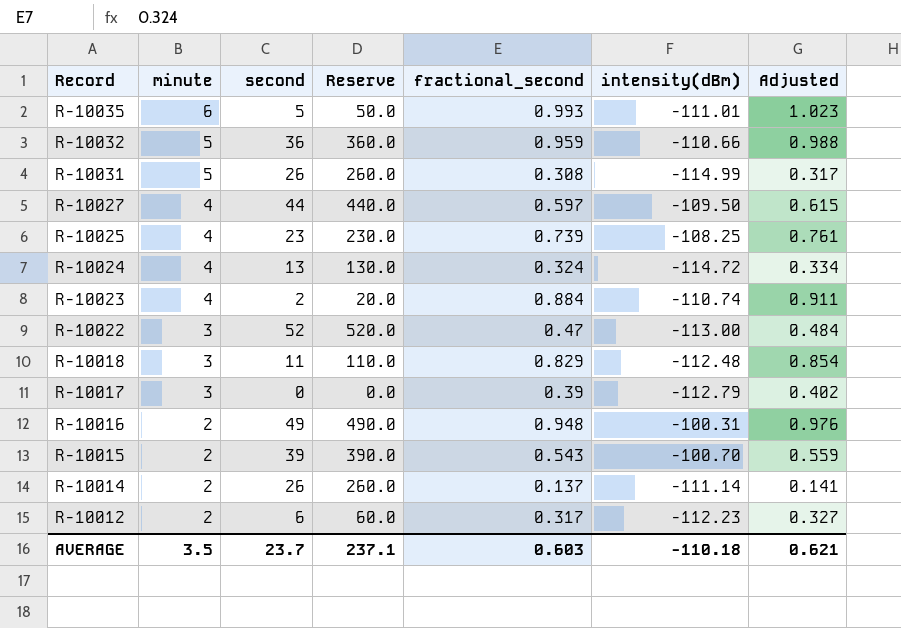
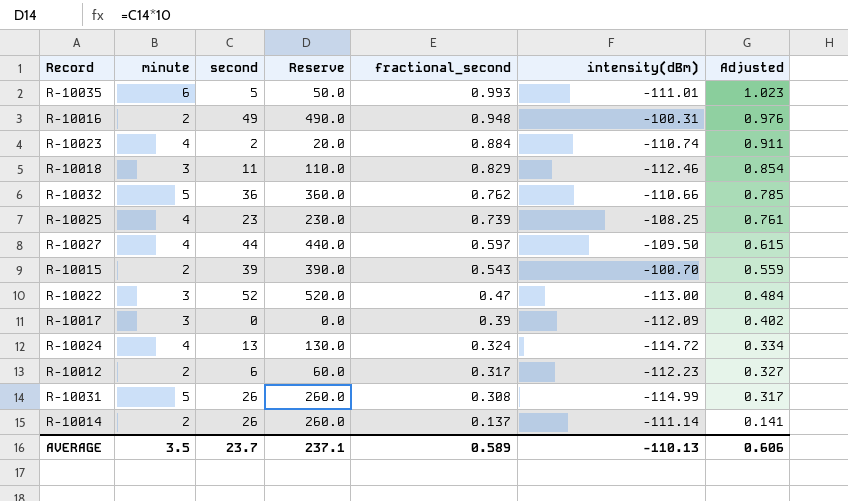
row order: Record descending -> fractional_second descending
R-10018 | intensity(dBm): -112.48 -> -112.46
R-10032 | fractional_second: 0.959 -> 0.762
R-10032 | Adjusted: 0.988 -> 0.785
R-10017 | intensity(dBm): -112.79 -> -112.09
AVERAGE | fractional_second: 0.603 -> 0.589
AVERAGE | intensity(dBm): -110.18 -> -110.13
AVERAGE | Adjusted: 0.621 -> 0.606

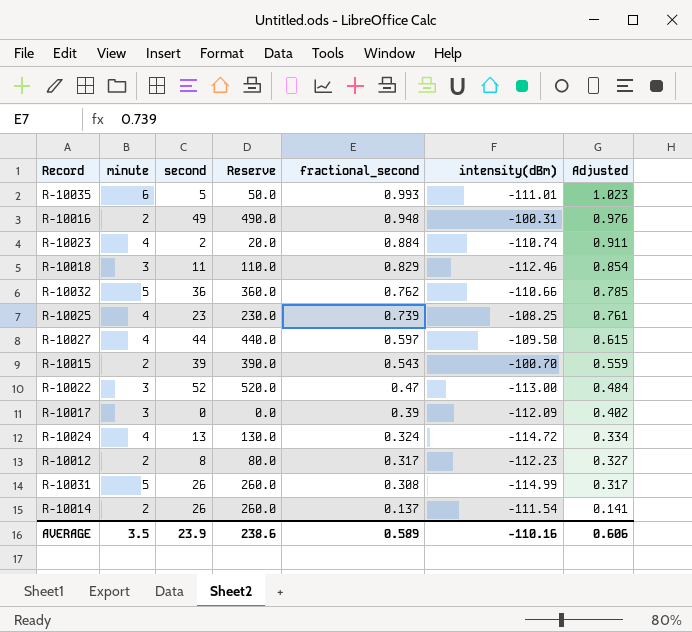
R-10012 | second: 6 -> 8
R-10012 | Reserve: 60.0 -> 80.0
R-10014 | intensity(dBm): -111.14 -> -111.54
AVERAGE | second: 23.7 -> 23.9
AVERAGE | Reserve: 237.1 -> 238.6
AVERAGE | intensity(dBm): -110.13 -> -110.16

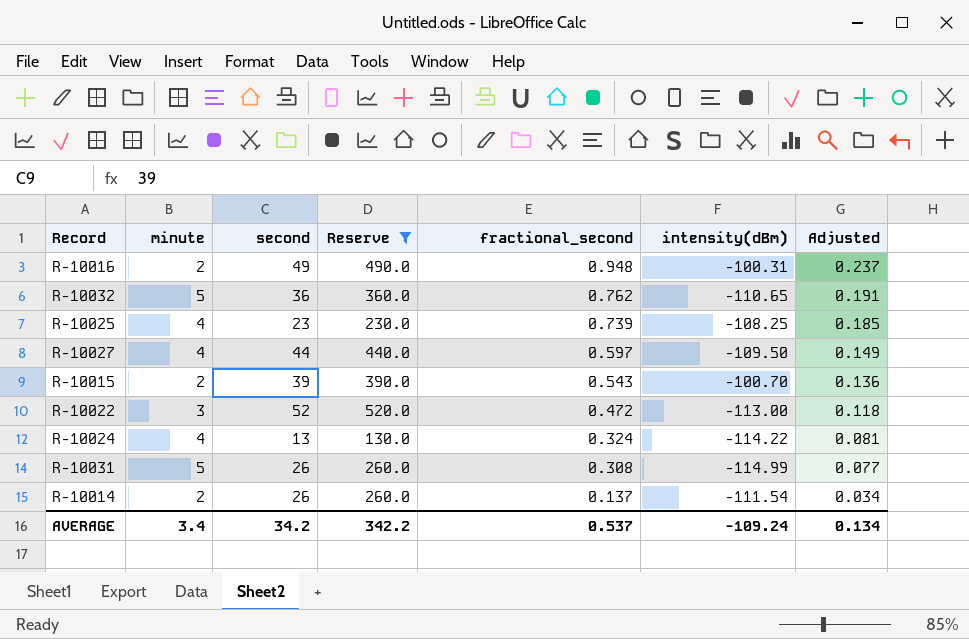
filter: none -> Reserve >= 130.0
column Adjusted | formula: [fractional_second] * 1.03 -> [fractional_second] * 0.25
R-10032 | intensity(dBm): -110.66 -> -110.65
R-10022 | fractional_second: 0.47 -> 0.472
R-10024 | intensity(dBm): -114.72 -> -114.22
AVERAGE | minute: 3.5 -> 3.4
AVERAGE | second: 23.9 -> 34.2
AVERAGE | Reserve: 238.6 -> 342.2
AVERAGE | fractional_second: 0.589 -> 0.537
AVERAGE | intensity(dBm): -110.16 -> -109.24
AVERAGE | Adjusted: 0.606 -> 0.134

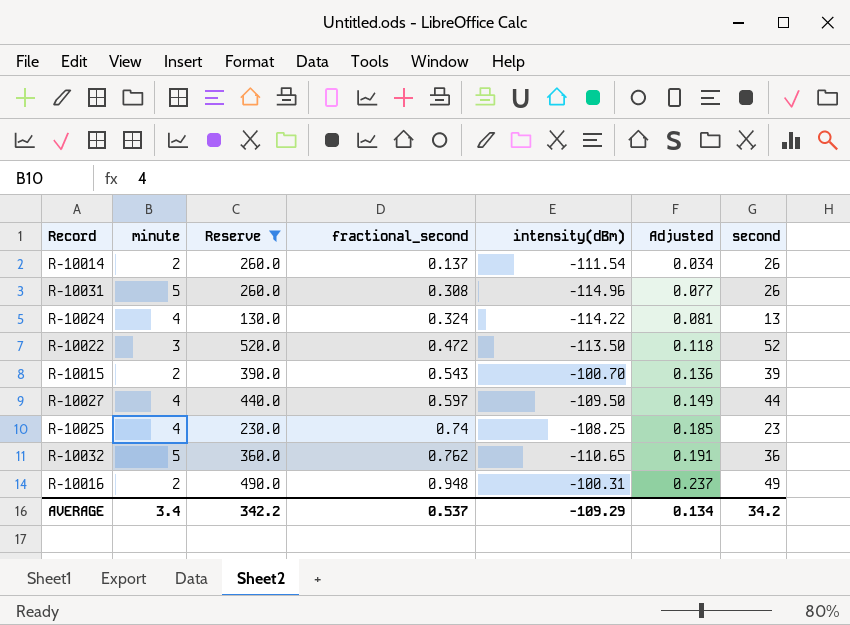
row order: fractional_second descending -> fractional_second ascending
column second | position: 3 -> 7
R-10031 | intensity(dBm): -114.99 -> -114.96
R-10022 | intensity(dBm): -113.00 -> -113.50
R-10025 | fractional_second: 0.739 -> 0.74
AVERAGE | intensity(dBm): -109.24 -> -109.29

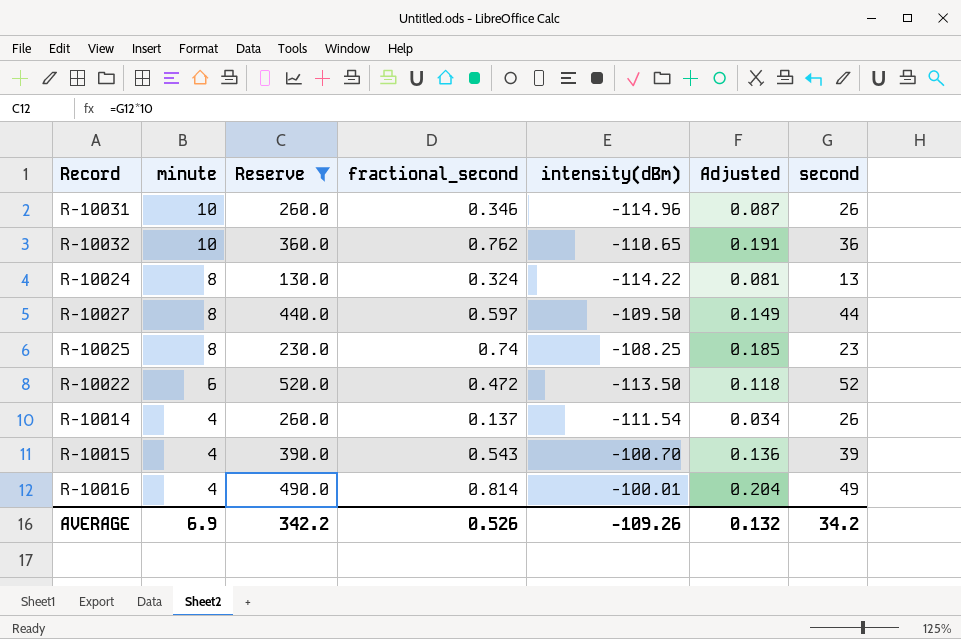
row order: fractional_second ascending -> minute descending
R-10031 | minute: 5 -> 10
R-10031 | fractional_second: 0.308 -> 0.346
R-10031 | Adjusted: 0.077 -> 0.087
R-10032 | minute: 5 -> 10
R-10024 | minute: 4 -> 8
R-10027 | minute: 4 -> 8
R-10025 | minute: 4 -> 8
R-10022 | minute: 3 -> 6
R-10014 | minute: 2 -> 4
R-10015 | minute: 2 -> 4
R-10016 | minute: 2 -> 4
R-10016 | fractional_second: 0.948 -> 0.814
R-10016 | intensity(dBm): -100.31 -> -100.01
R-10016 | Adjusted: 0.237 -> 0.204
AVERAGE | minute: 3.4 -> 6.9
AVERAGE | fractional_second: 0.537 -> 0.526
AVERAGE | intensity(dBm): -109.29 -> -109.26
AVERAGE | Adjusted: 0.134 -> 0.132

